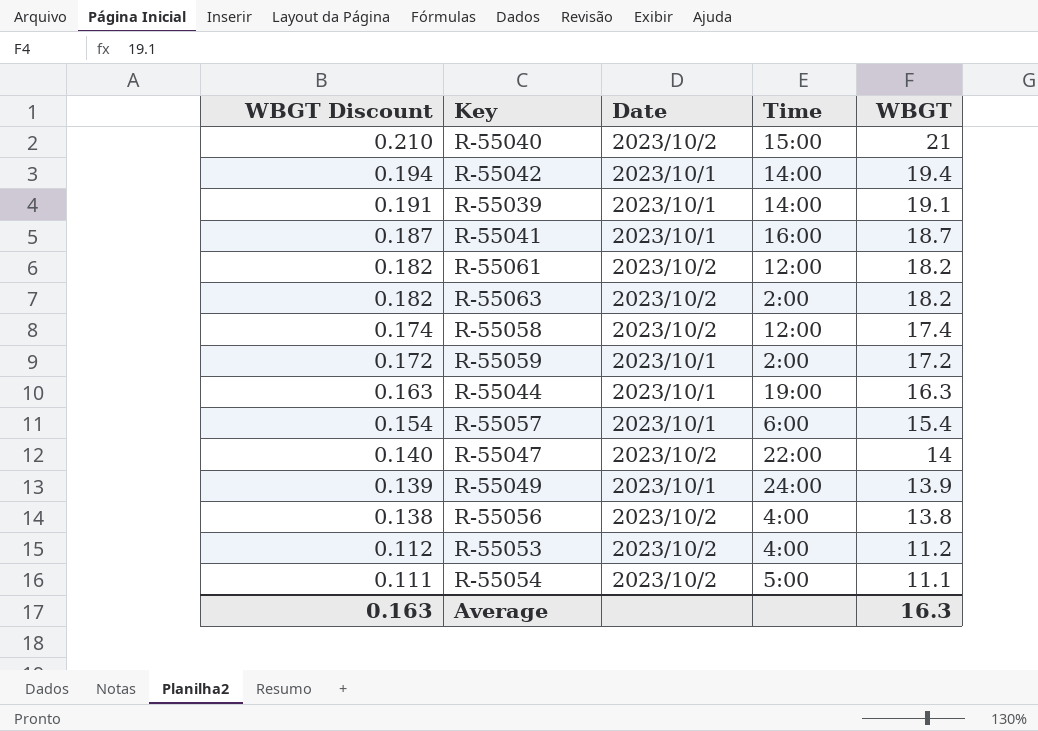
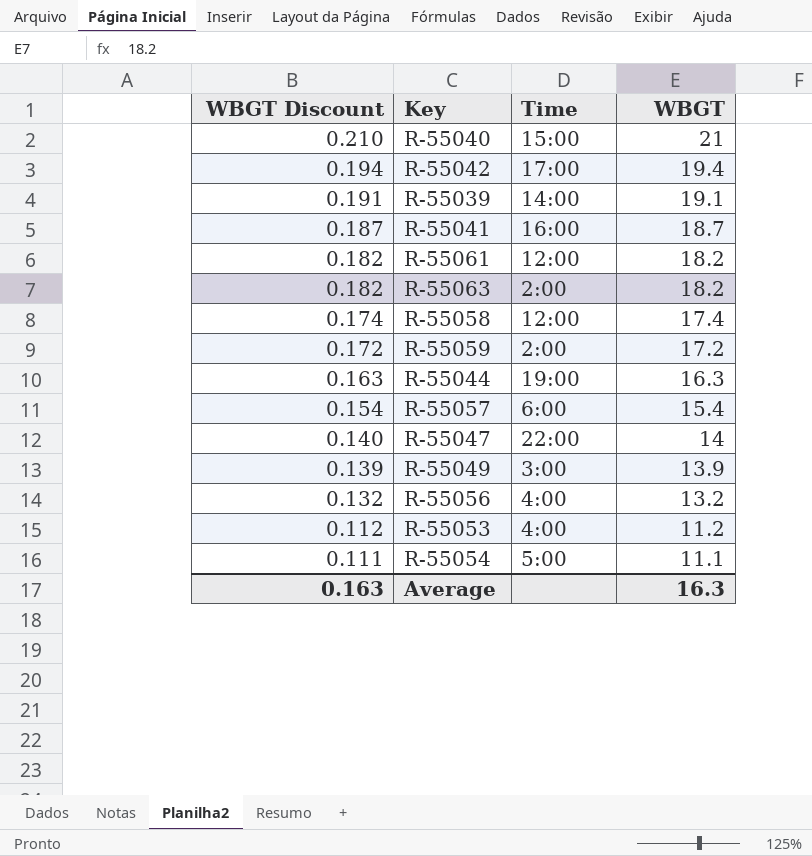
column Date | position: 3 -> none
R-55042 | Time: 14:00 -> 17:00
R-55049 | Time: 24:00 -> 3:00
R-55056 | WBGT Discount: 0.138 -> 0.132
R-55056 | WBGT: 13.8 -> 13.2

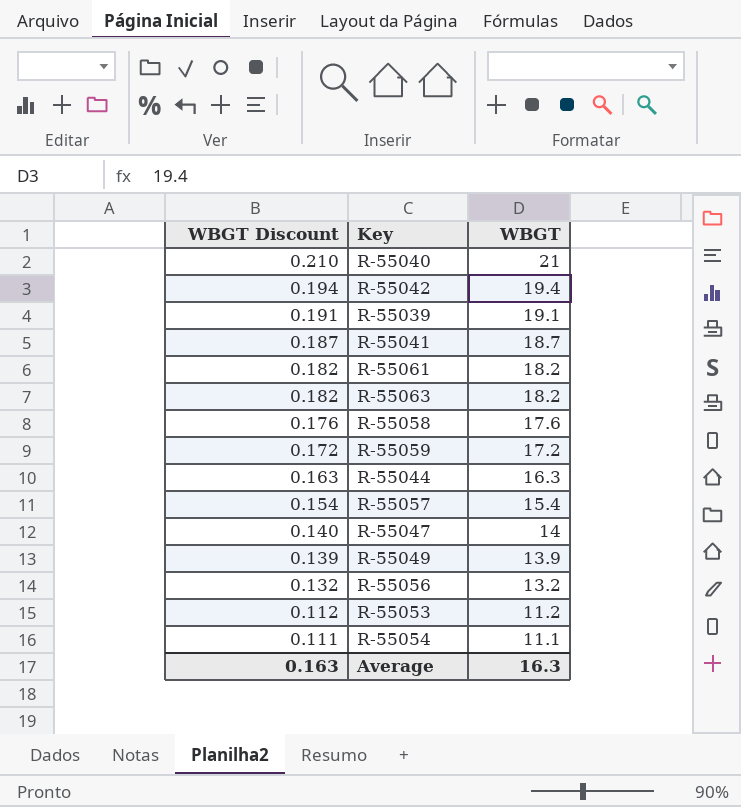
column Time | position: 3 -> none
R-55058 | WBGT Discount: 0.174 -> 0.176
R-55058 | WBGT: 17.4 -> 17.6

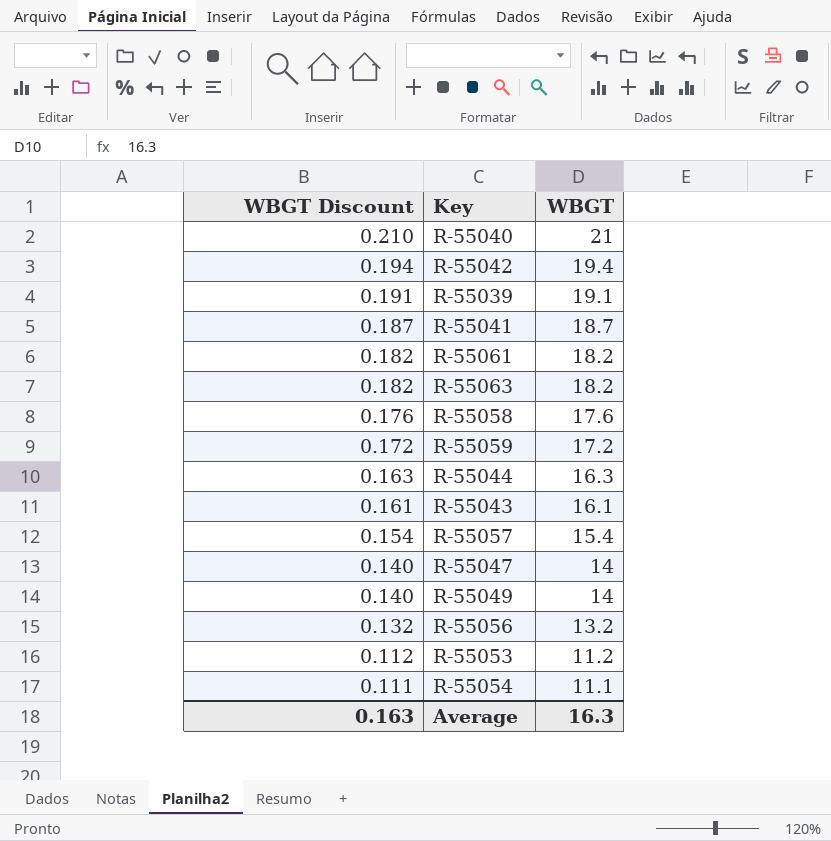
row R-55043: none -> 0.161 | 16.1
R-55049 | WBGT Discount: 0.139 -> 0.140
R-55049 | WBGT: 13.9 -> 14

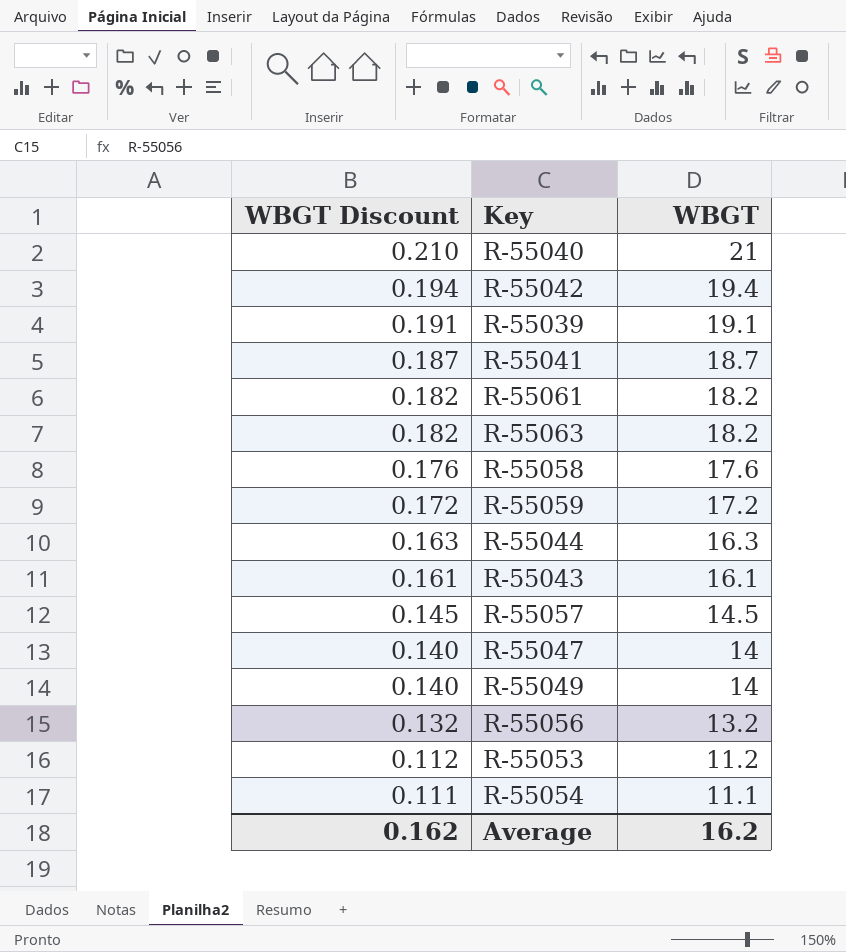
R-55057 | WBGT Discount: 0.154 -> 0.145
R-55057 | WBGT: 15.4 -> 14.5
Average | WBGT Discount: 0.163 -> 0.162
Average | WBGT: 16.3 -> 16.2

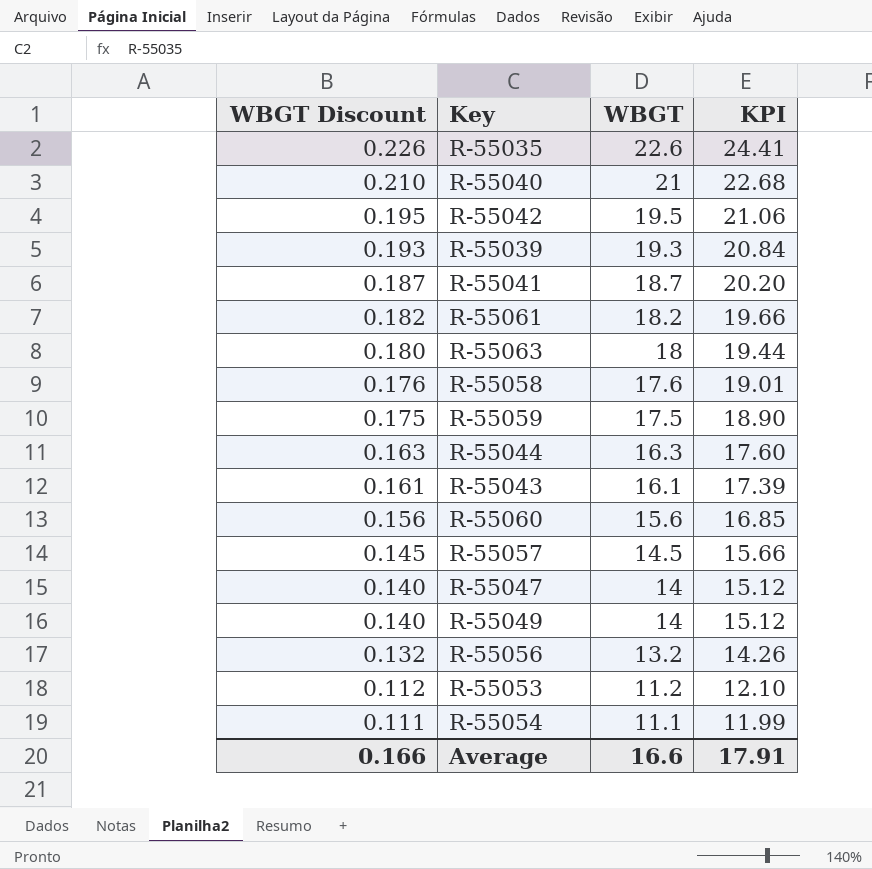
column KPI | formula: none -> [WBGT] * 1.08
row R-55035: none -> 0.226 | 22.6 | 24.41
R-55042 | WBGT Discount: 0.194 -> 0.195
R-55042 | WBGT: 19.4 -> 19.5
R-55039 | WBGT Discount: 0.191 -> 0.193
R-55039 | WBGT: 19.1 -> 19.3
R-55063 | WBGT Discount: 0.182 -> 0.180
R-55063 | WBGT: 18.2 -> 18
R-55059 | WBGT Discount: 0.172 -> 0.175
R-55059 | WBGT: 17.2 -> 17.5
row R-55060: none -> 0.156 | 15.6 | 16.85
Average | WBGT Discount: 0.162 -> 0.166
Average | WBGT: 16.2 -> 16.6

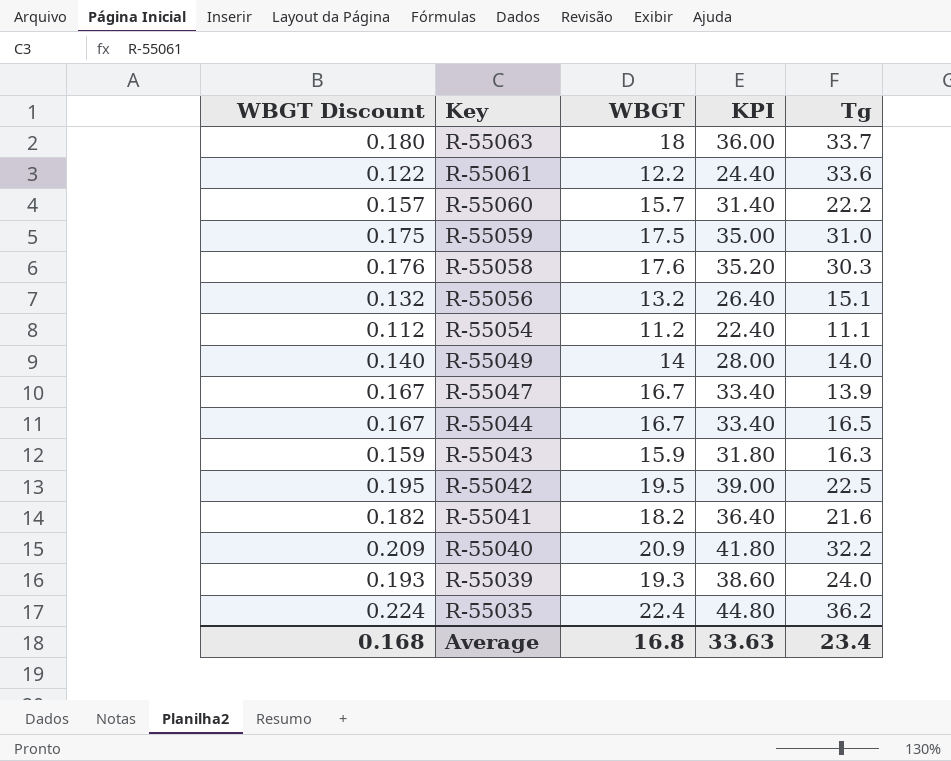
row order: WBGT Discount descending -> Key descending
column KPI | formula: [WBGT] * 1.08 -> [WBGT] * 2
column Tg | position: none -> 5
row R-55057: 0.145 | 14.5 | 15.66 -> none
row R-55053: 0.112 | 11.2 | 12.10 -> none
R-55061 | WBGT Discount: 0.182 -> 0.122
R-55061 | WBGT: 18.2 -> 12.2
R-55060 | WBGT Discount: 0.156 -> 0.157
R-55060 | WBGT: 15.6 -> 15.7
R-55054 | WBGT Discount: 0.111 -> 0.112
R-55054 | WBGT: 11.1 -> 11.2
R-55047 | WBGT Discount: 0.140 -> 0.167
R-55047 | WBGT: 14 -> 16.7
R-55044 | WBGT Discount: 0.163 -> 0.167
R-55044 | WBGT: 16.3 -> 16.7
R-55043 | WBGT Discount: 0.161 -> 0.159
R-55043 | WBGT: 16.1 -> 15.9
R-55041 | WBGT Discount: 0.187 -> 0.182
R-55041 | WBGT: 18.7 -> 18.2
R-55040 | WBGT Discount: 0.210 -> 0.209
R-55040 | WBGT: 21 -> 20.9
R-55035 | WBGT Discount: 0.226 -> 0.224
R-55035 | WBGT: 22.6 -> 22.4
Average | WBGT Discount: 0.166 -> 0.168
Average | WBGT: 16.6 -> 16.8
Average | KPI: 17.91 -> 33.63

